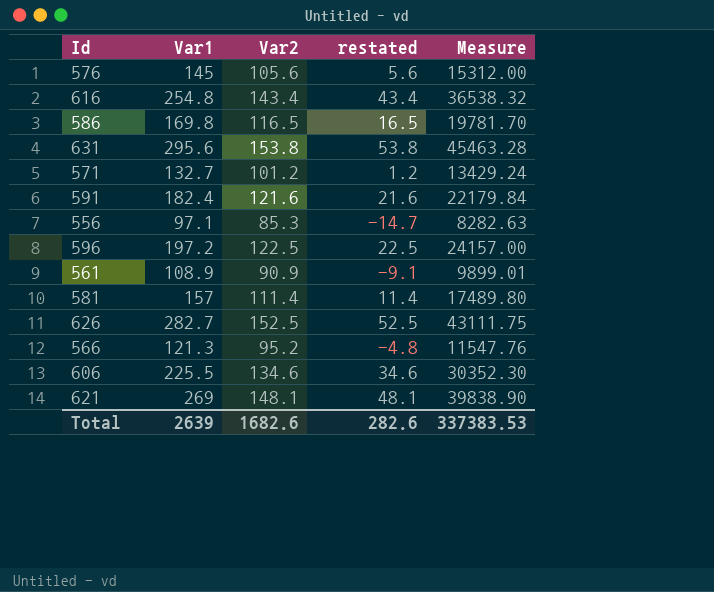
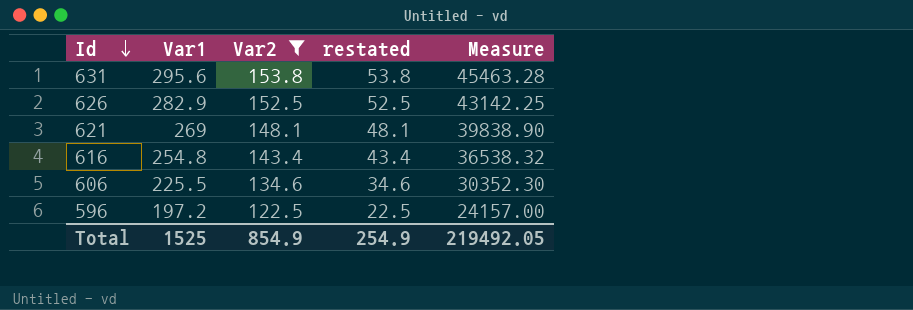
filter: none -> Var2 >= 122.5
row order: none -> Id descending
626 | Var1: 282.7 -> 282.9
626 | Measure: 43111.75 -> 43142.25
Total | Var1: 2639 -> 1525
Total | Var2: 1682.6 -> 854.9
Total | restated: 282.6 -> 254.9
Total | Measure: 337383.53 -> 219492.05

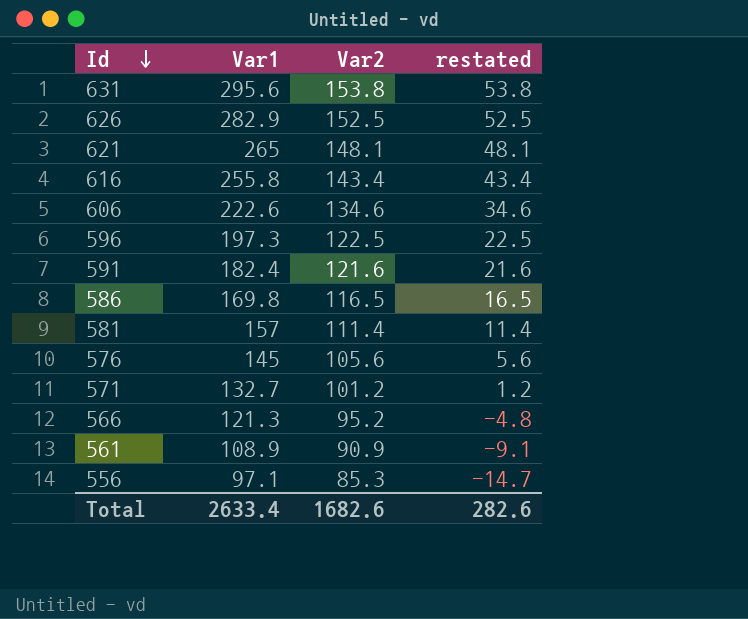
filter: Var2 >= 122.5 -> none
column Measure | formula: [Var1] * [Var2] -> none
621 | Var1: 269 -> 265
616 | Var1: 254.8 -> 255.8
606 | Var1: 225.5 -> 222.6
596 | Var1: 197.2 -> 197.3
Total | Var1: 1525 -> 2633.4
Total | Var2: 854.9 -> 1682.6
Total | restated: 254.9 -> 282.6

